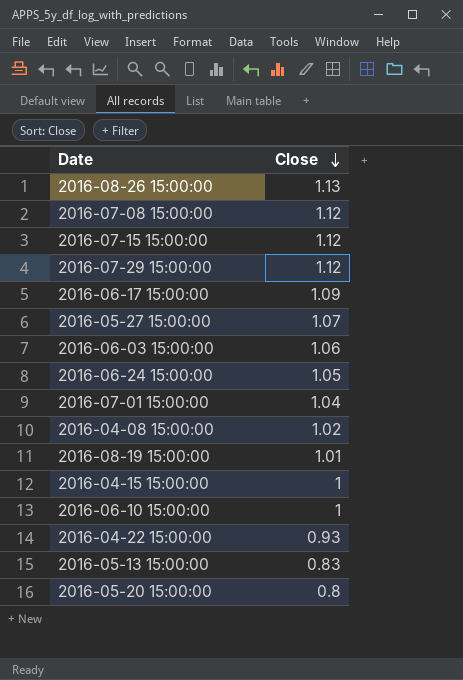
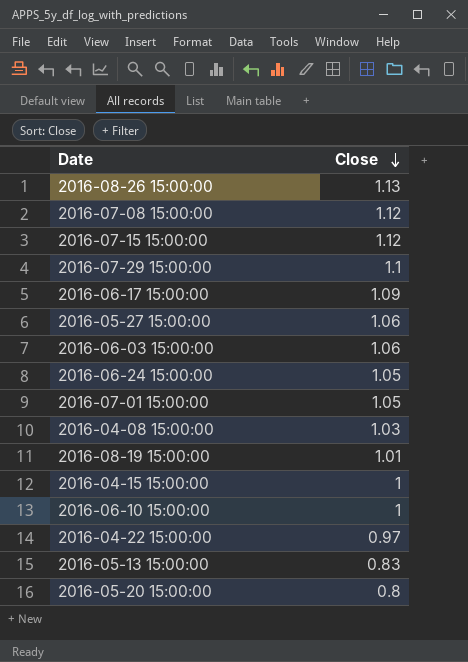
2016-07-29 15:00:00 | Close: 1.12 -> 1.1
2016-05-27 15:00:00 | Close: 1.07 -> 1.06
2016-07-01 15:00:00 | Close: 1.04 -> 1.05
2016-04-08 15:00:00 | Close: 1.02 -> 1.03
2016-04-22 15:00:00 | Close: 0.93 -> 0.97

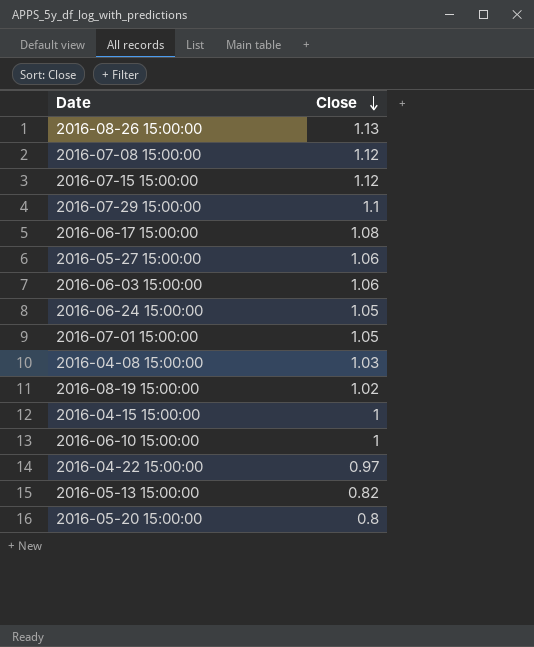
2016-06-17 15:00:00 | Close: 1.09 -> 1.08
2016-08-19 15:00:00 | Close: 1.01 -> 1.02
2016-05-13 15:00:00 | Close: 0.83 -> 0.82

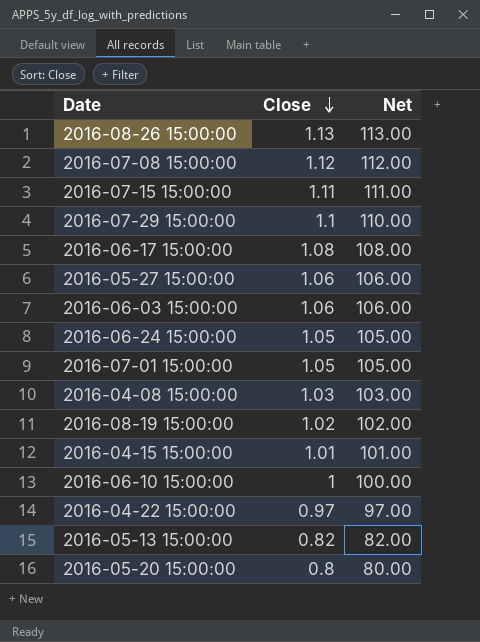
column Net | formula: none -> [Close] * 100
2016-07-15 15:00:00 | Close: 1.12 -> 1.11
2016-04-15 15:00:00 | Close: 1 -> 1.01

